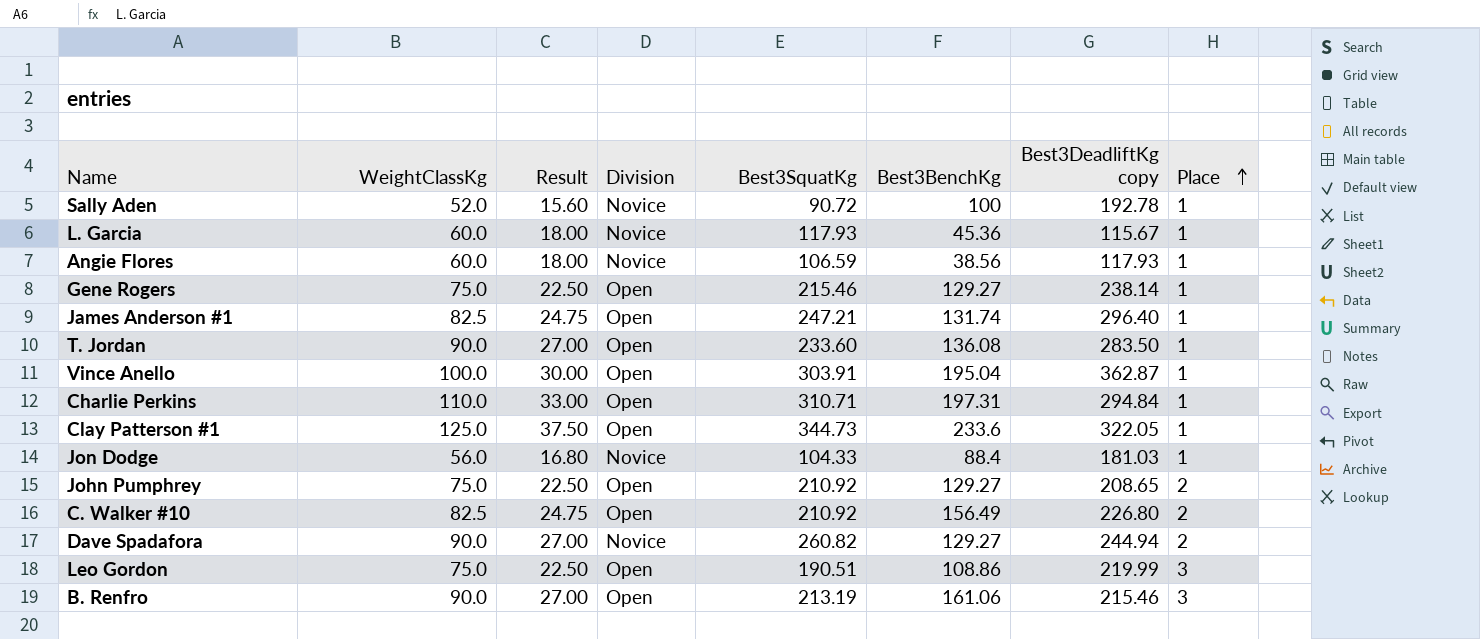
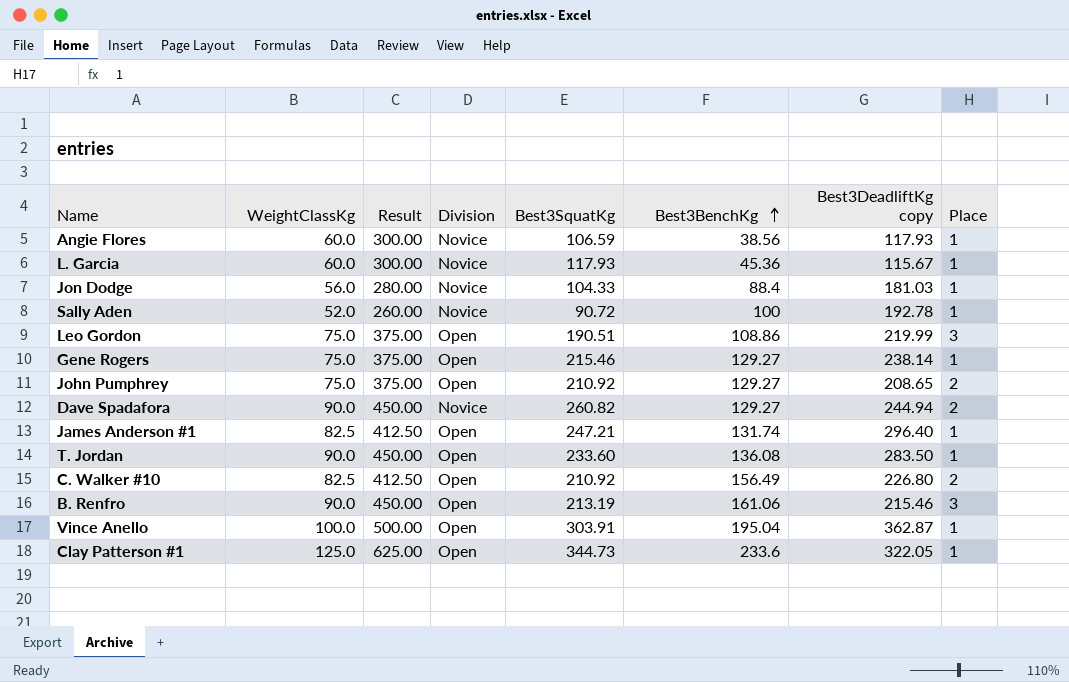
row order: Place ascending -> Best3BenchKg ascending
column Result | formula: [WeightClassKg] * 0.3 -> [WeightClassKg] * 5
row Charlie Perkins: 110.0 | 33.00 | Open | 310.71 | 197.31 | 294.84 | 1 -> none

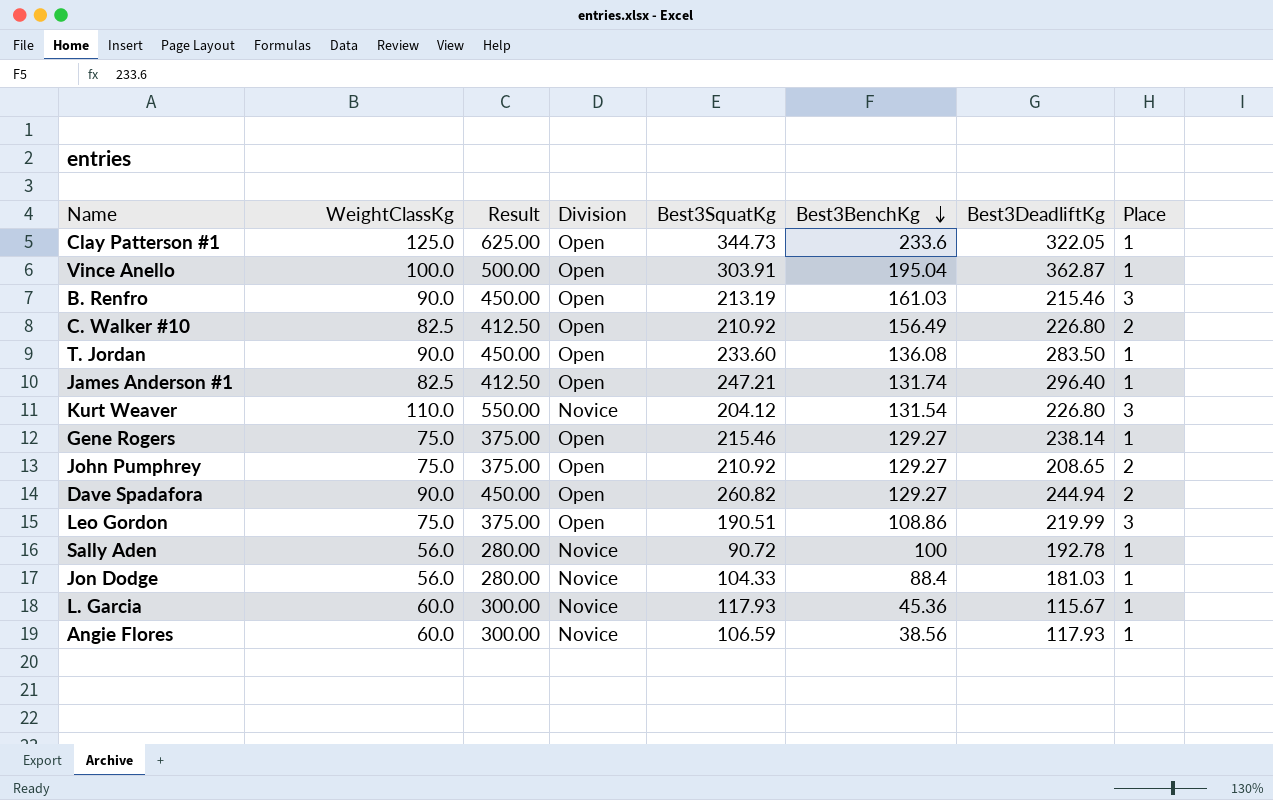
row order: Best3BenchKg ascending -> Best3BenchKg descending
column name: Best3DeadliftKg copy -> Best3DeadliftKg
B. Renfro | Best3BenchKg: 161.06 -> 161.03
row Kurt Weaver: none -> 110.0 | 550.00 | Novice | 204.12 | 131.54 | 226.80 | 3
Dave Spadafora | Division: Novice -> Open
Sally Aden | WeightClassKg: 52.0 -> 56.0
Sally Aden | Result: 260.00 -> 280.00

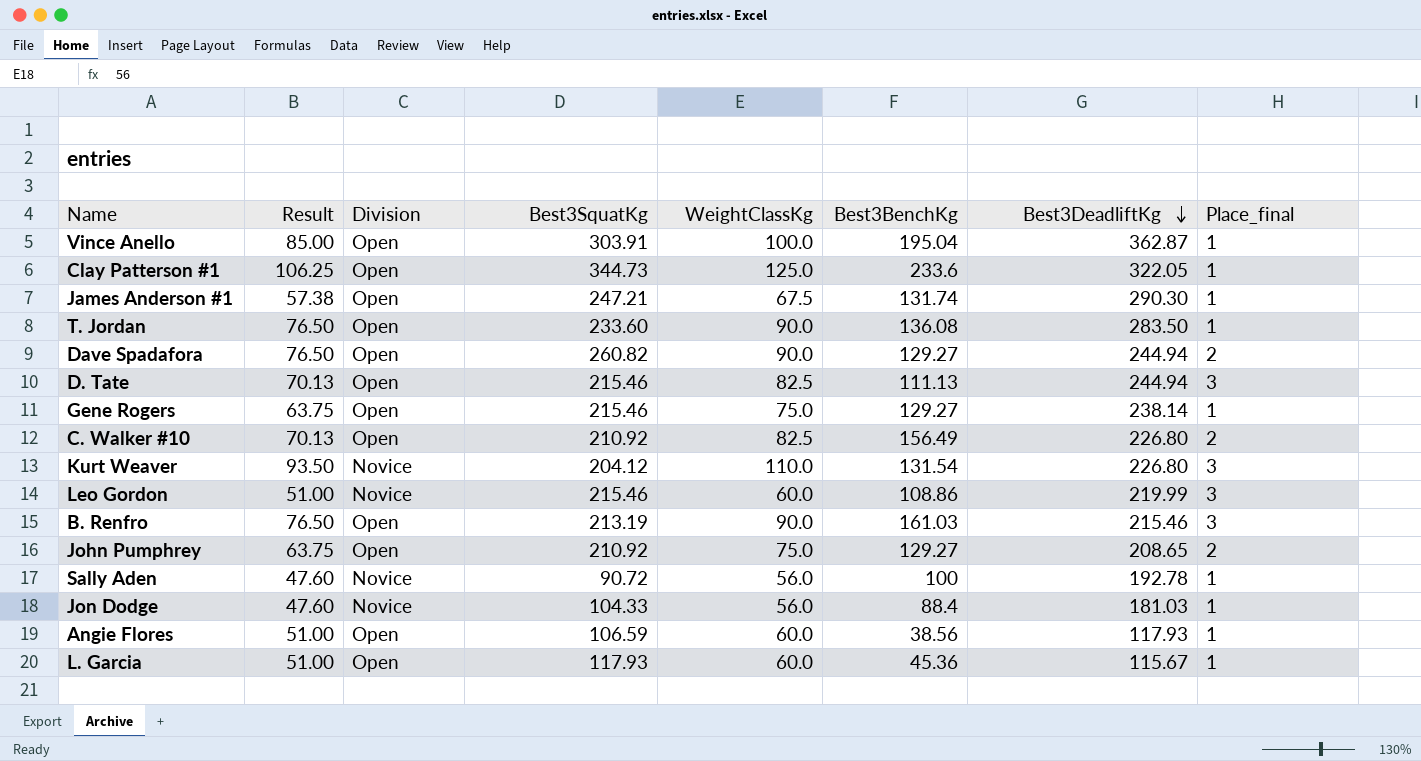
row order: Best3BenchKg descending -> Best3DeadliftKg descending
column Result | formula: [WeightClassKg] * 5 -> [WeightClassKg] * 0.85
column WeightClassKg | position: 2 -> 5
column name: Place -> Place_final
James Anderson #1 | WeightClassKg: 82.5 -> 67.5
James Anderson #1 | Best3DeadliftKg: 296.40 -> 290.30
row D. Tate: none -> 70.13 | Open | 215.46 | 82.5 | 111.13 | 244.94 | 3
Leo Gordon | Division: Open -> Novice
Leo Gordon | Best3SquatKg: 190.51 -> 215.46
Leo Gordon | WeightClassKg: 75.0 -> 60.0
Angie Flores | Division: Novice -> Open
L. Garcia | Division: Novice -> Open

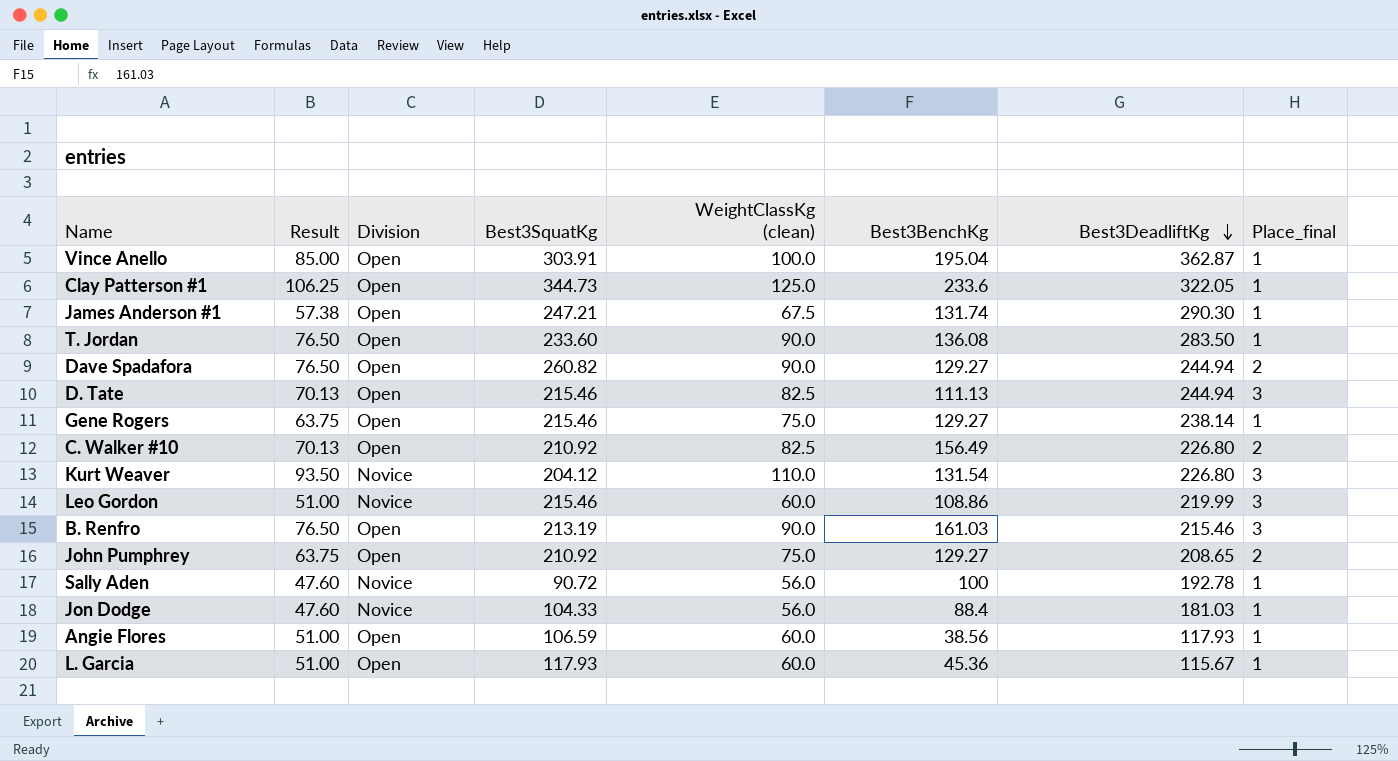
column name: WeightClassKg -> WeightClassKg (clean)

